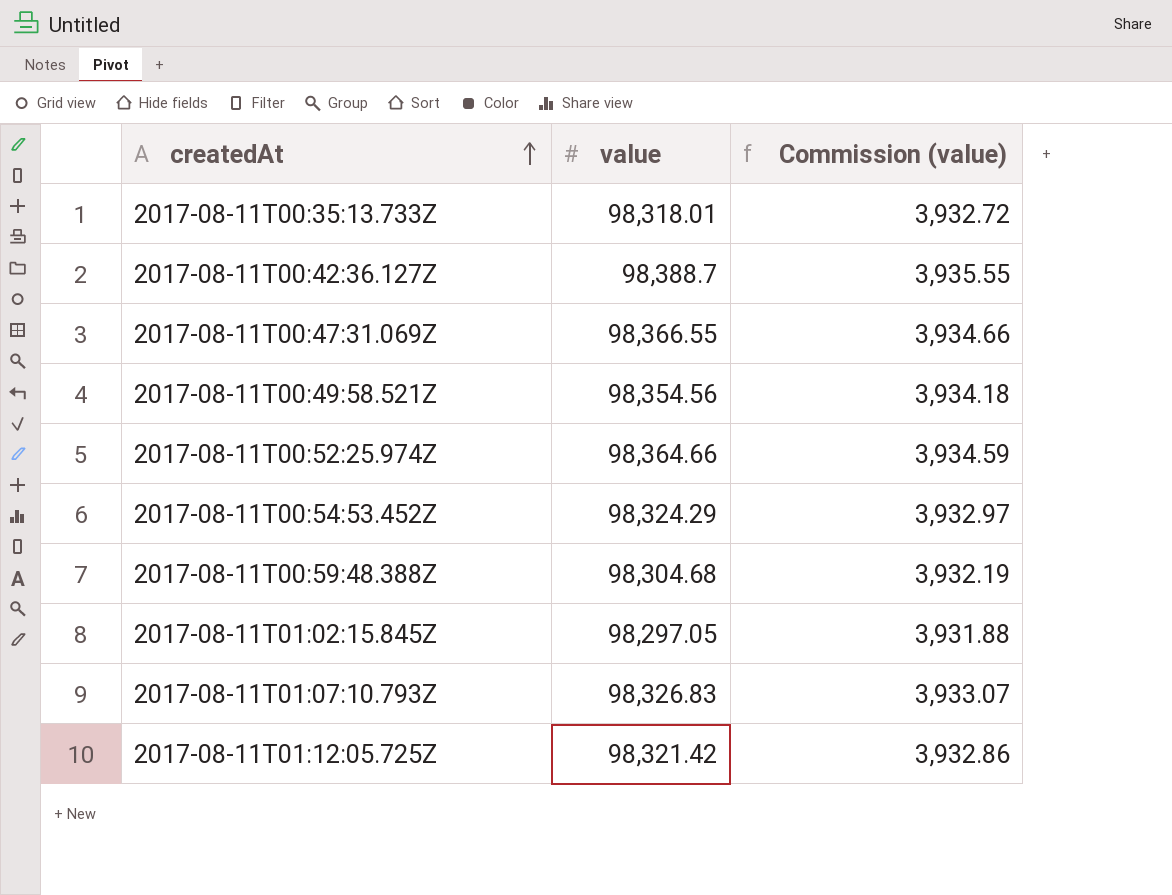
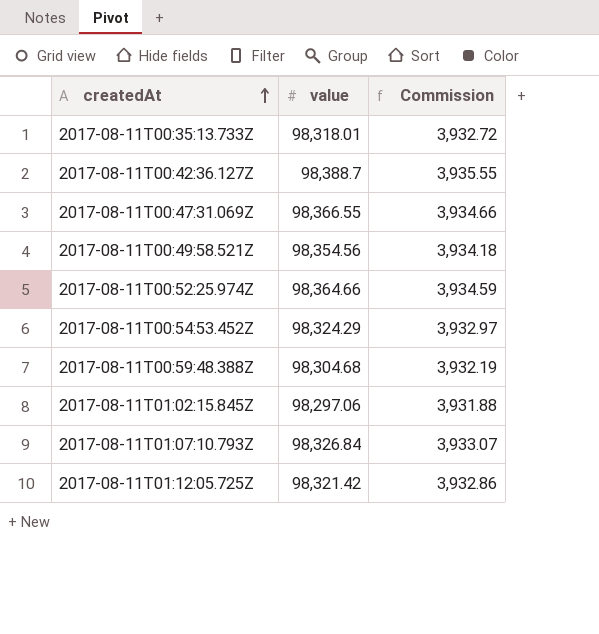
column name: Commission (value) -> Commission
2017-08-11T01:02:15.845Z | value: 98,297.05 -> 98,297.06
2017-08-11T01:07:10.793Z | value: 98,326.83 -> 98,326.84

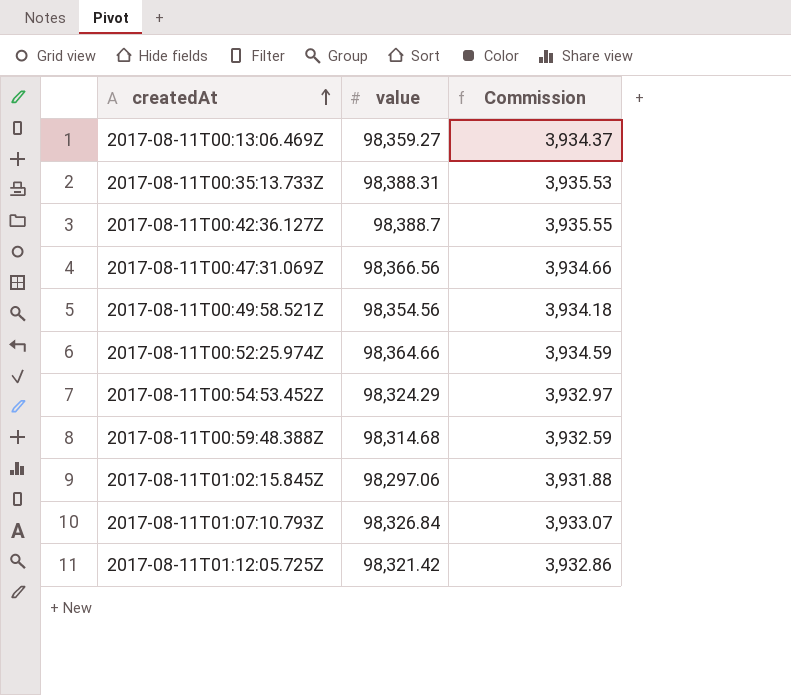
row 2017-08-11T00:13:06.469Z: none -> 98,359.27 | 3,934.37
2017-08-11T00:35:13.733Z | value: 98,318.01 -> 98,388.31
2017-08-11T00:35:13.733Z | Commission: 3,932.72 -> 3,935.53
2017-08-11T00:47:31.069Z | value: 98,366.55 -> 98,366.56
2017-08-11T00:59:48.388Z | value: 98,304.68 -> 98,314.68
2017-08-11T00:59:48.388Z | Commission: 3,932.19 -> 3,932.59

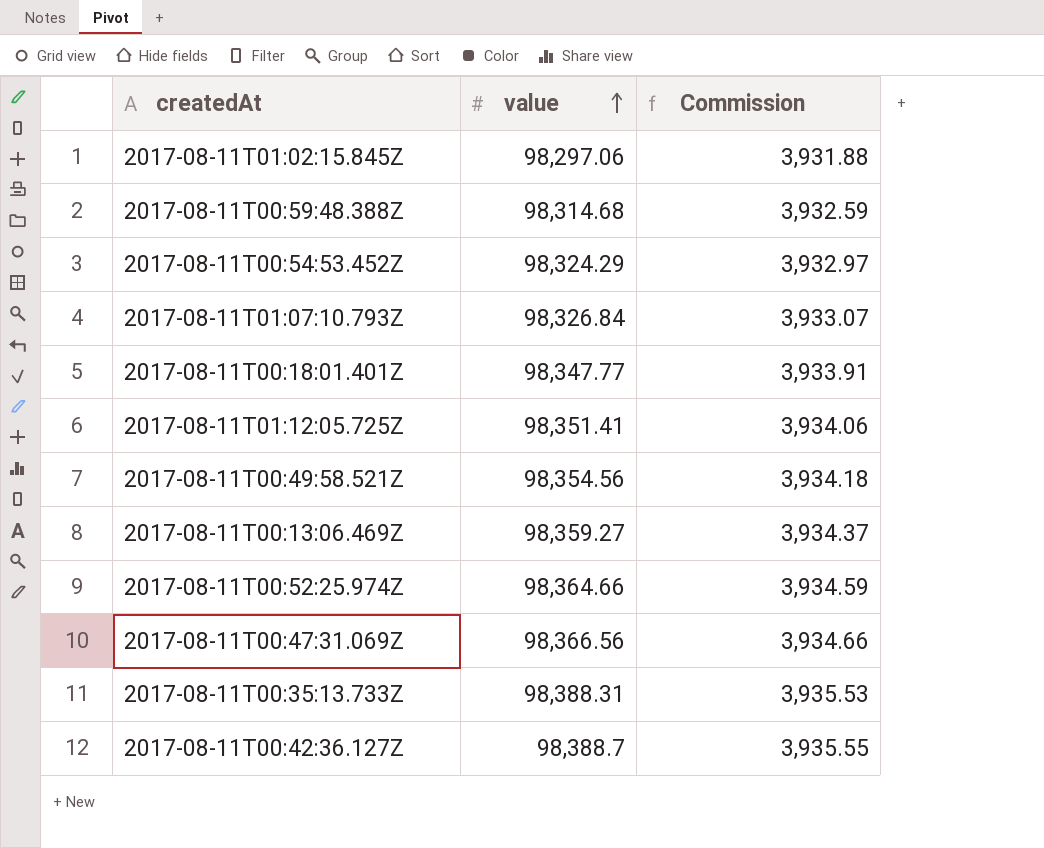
row order: createdAt ascending -> value ascending
row 2017-08-11T00:18:01.401Z: none -> 98,347.77 | 3,933.91
2017-08-11T01:12:05.725Z | value: 98,321.42 -> 98,351.41
2017-08-11T01:12:05.725Z | Commission: 3,932.86 -> 3,934.06

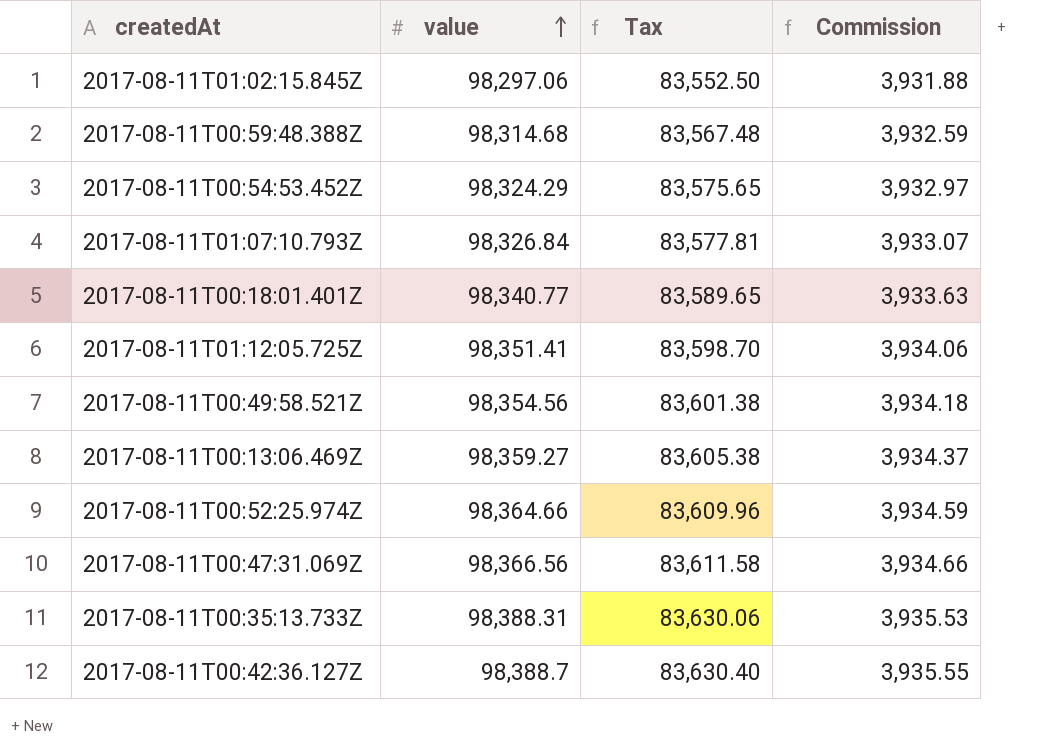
column Tax | formula: none -> [value] * 0.85
2017-08-11T00:18:01.401Z | value: 98,347.77 -> 98,340.77
2017-08-11T00:18:01.401Z | Commission: 3,933.91 -> 3,933.63

